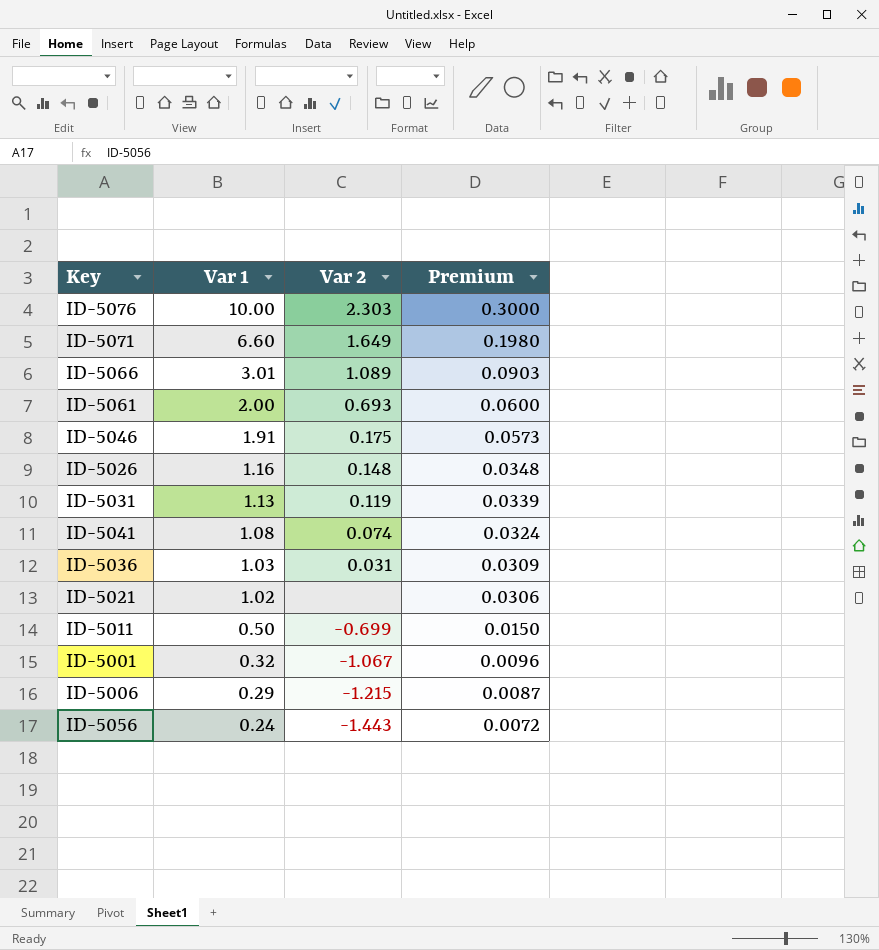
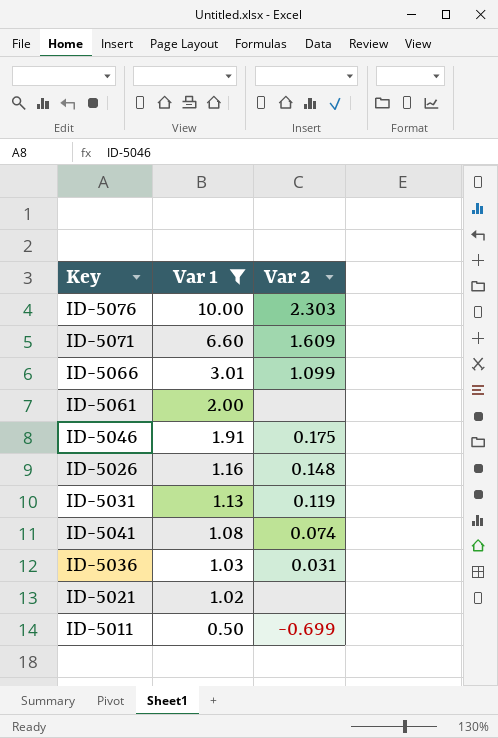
filter: none -> Var 1 >= 0.50
column Premium | formula: [Var 1] * 0.03 -> none
ID-5071 | Var 2: 1.649 -> 1.609
ID-5066 | Var 2: 1.089 -> 1.099
ID-5061 | Var 2: 0.693 -> none

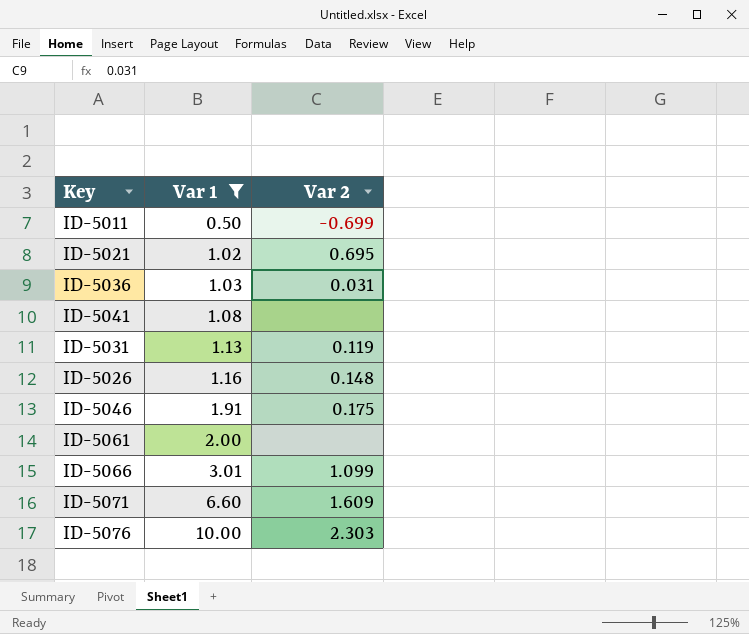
row order: Var 1 descending -> Var 1 ascending
ID-5021 | Var 2: none -> 0.695
ID-5041 | Var 2: 0.074 -> none

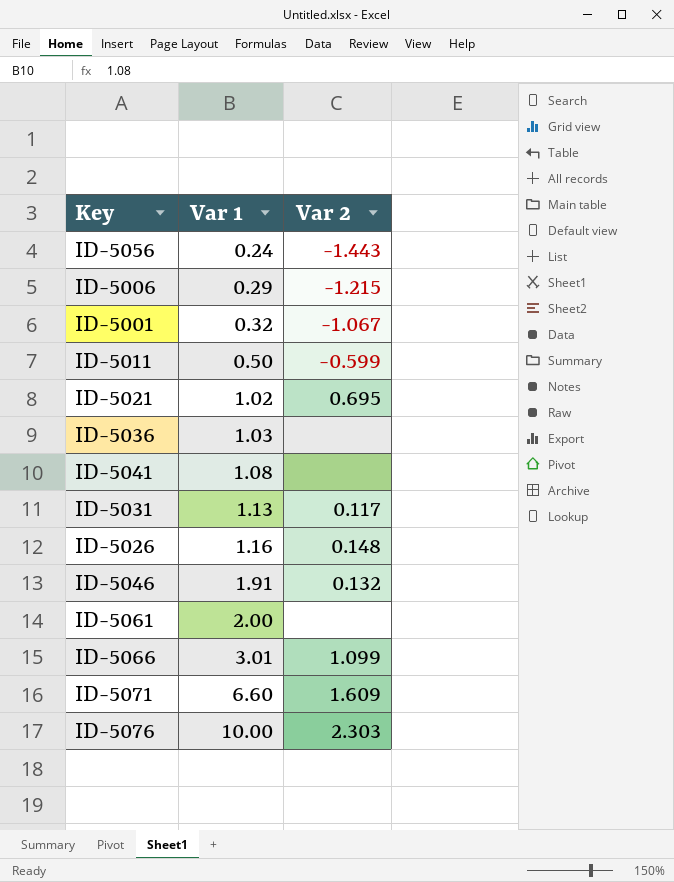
filter: Var 1 >= 0.50 -> none
ID-5011 | Var 2: -0.699 -> -0.599
ID-5036 | Var 2: 0.031 -> none
ID-5031 | Var 2: 0.119 -> 0.117
ID-5046 | Var 2: 0.175 -> 0.132

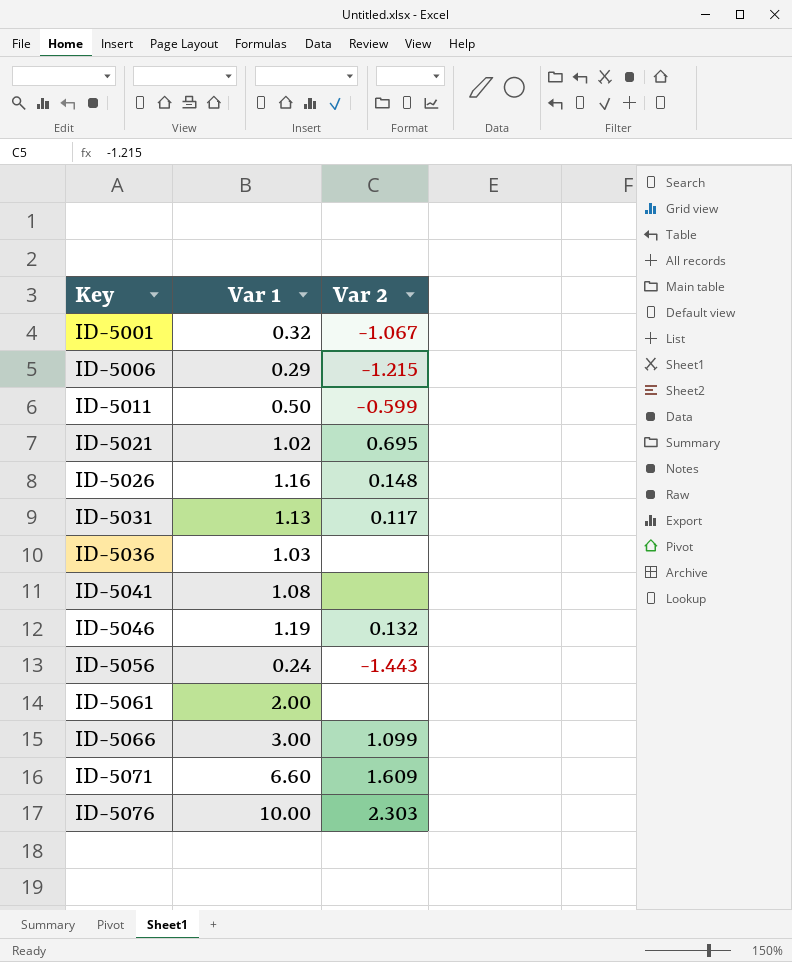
row order: Var 1 ascending -> Key ascending
ID-5046 | Var 1: 1.91 -> 1.19
ID-5066 | Var 1: 3.01 -> 3.00

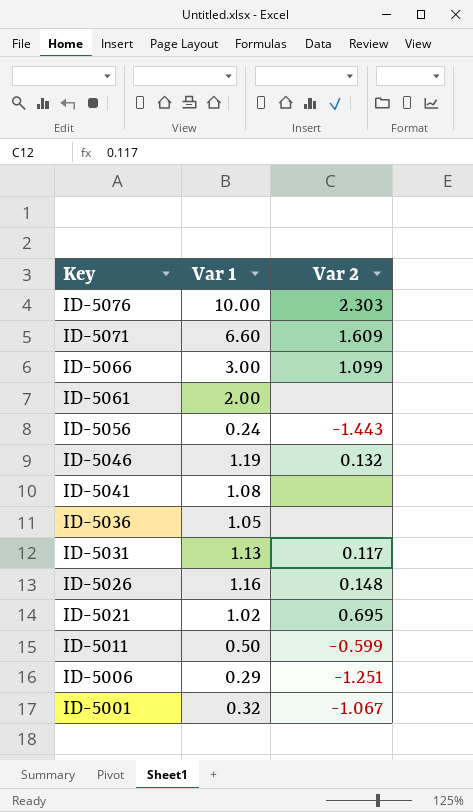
row order: Key ascending -> Key descending
ID-5036 | Var 1: 1.03 -> 1.05
ID-5006 | Var 2: -1.215 -> -1.251

